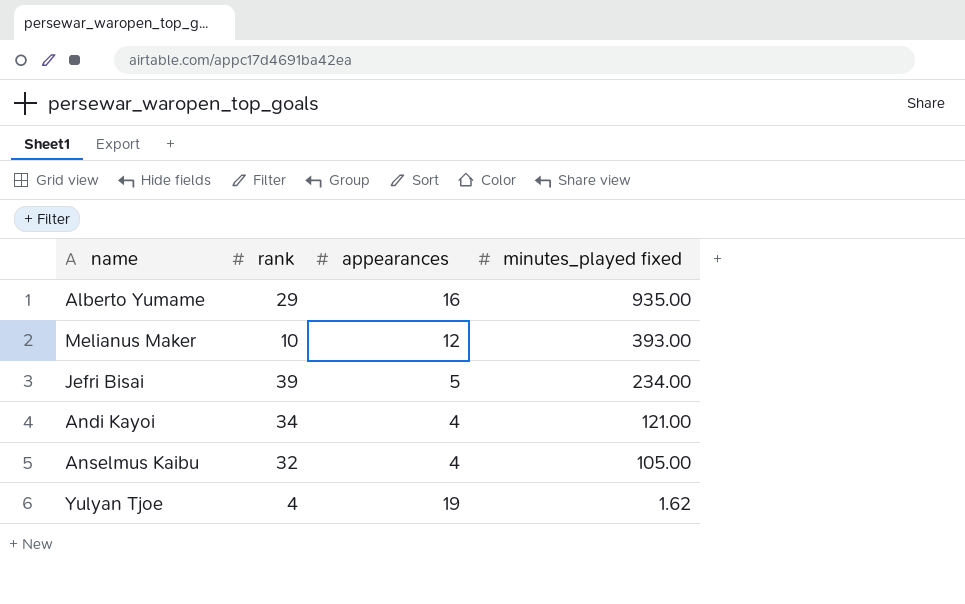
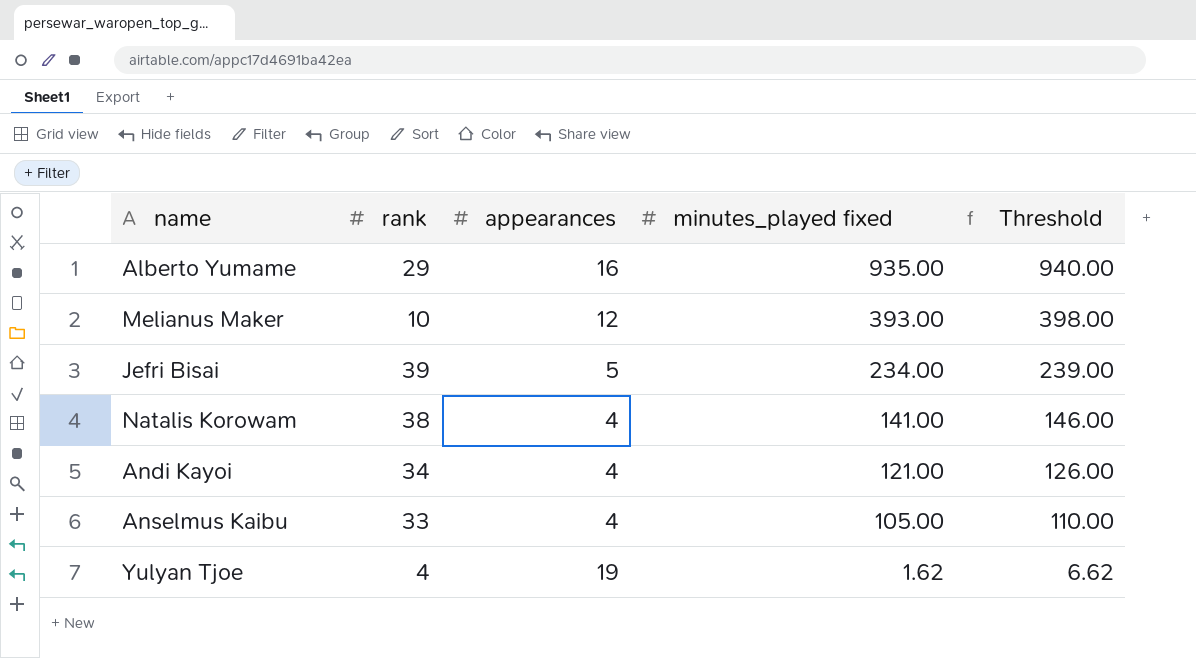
column Threshold | formula: none -> [minutes_played fixed] + 5
row Natalis Korowam: none -> 38 | 4 | 141.00 | 146.00
Anselmus Kaibu | rank: 32 -> 33

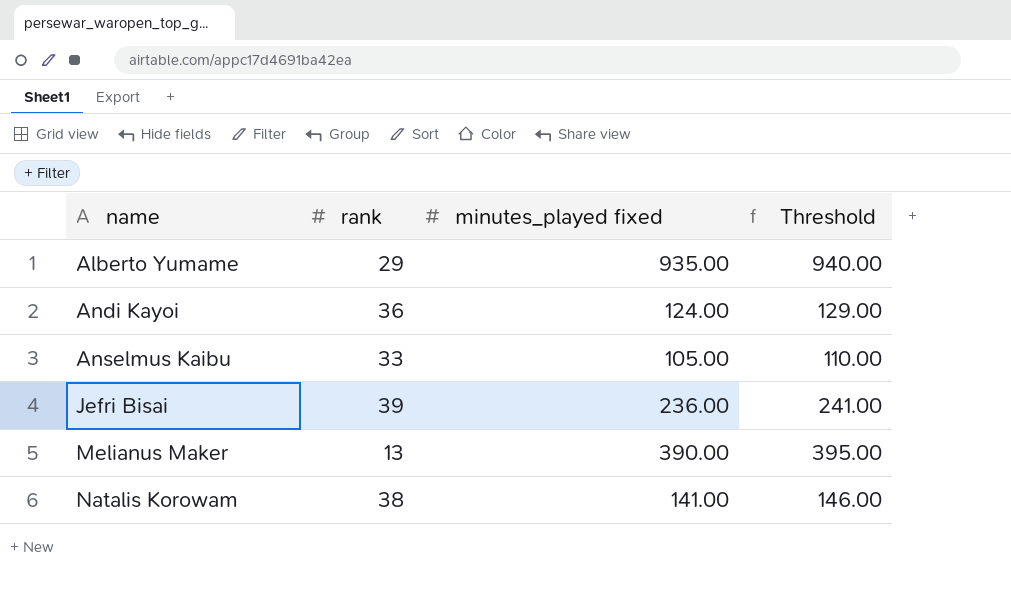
row order: minutes_played fixed descending -> name ascending
column appearances | position: 3 -> none
row Yulyan Tjoe: 4 | 19 | 1.62 | 6.62 -> none
Andi Kayoi | rank: 34 -> 36
Andi Kayoi | minutes_played fixed: 121.00 -> 124.00
Andi Kayoi | Threshold: 126.00 -> 129.00
Jefri Bisai | minutes_played fixed: 234.00 -> 236.00
Jefri Bisai | Threshold: 239.00 -> 241.00
Melianus Maker | rank: 10 -> 13
Melianus Maker | minutes_played fixed: 393.00 -> 390.00
Melianus Maker | Threshold: 398.00 -> 395.00

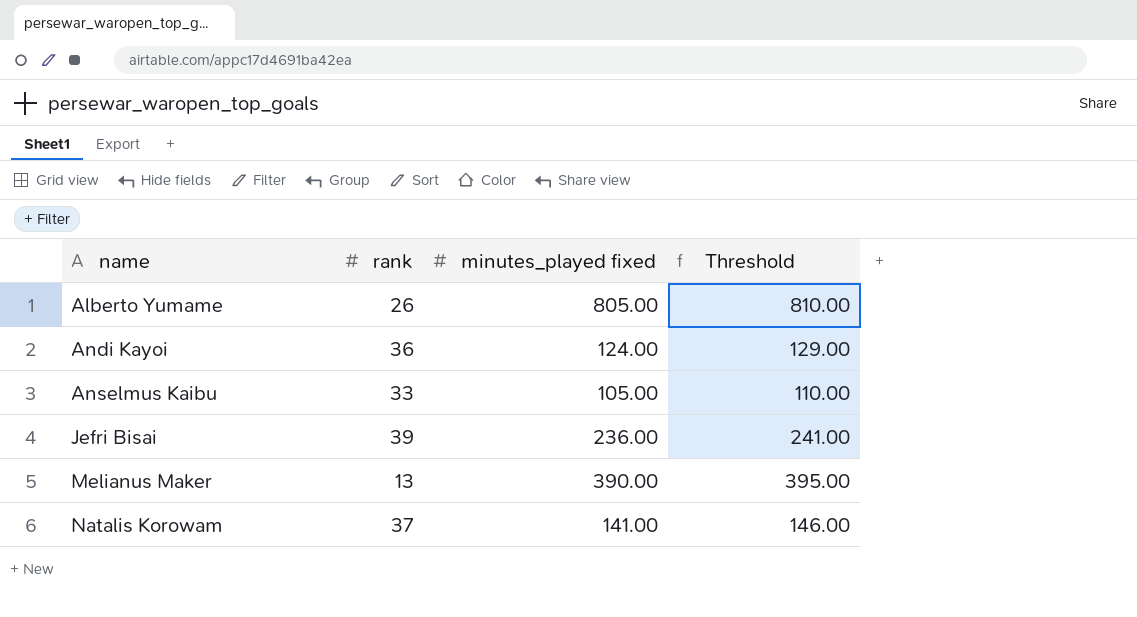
Alberto Yumame | rank: 29 -> 26
Alberto Yumame | minutes_played fixed: 935.00 -> 805.00
Alberto Yumame | Threshold: 940.00 -> 810.00
Natalis Korowam | rank: 38 -> 37

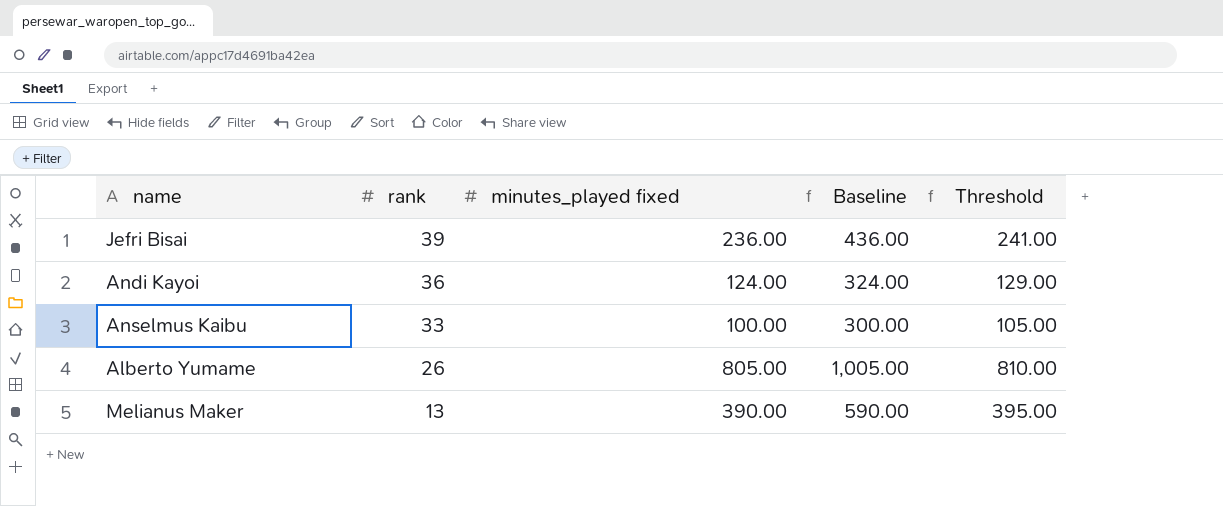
row order: name ascending -> rank descending
column Baseline | formula: none -> [minutes_played fixed] + 200
row Natalis Korowam: 37 | 141.00 | 146.00 -> none
Anselmus Kaibu | minutes_played fixed: 105.00 -> 100.00
Anselmus Kaibu | Threshold: 110.00 -> 105.00

